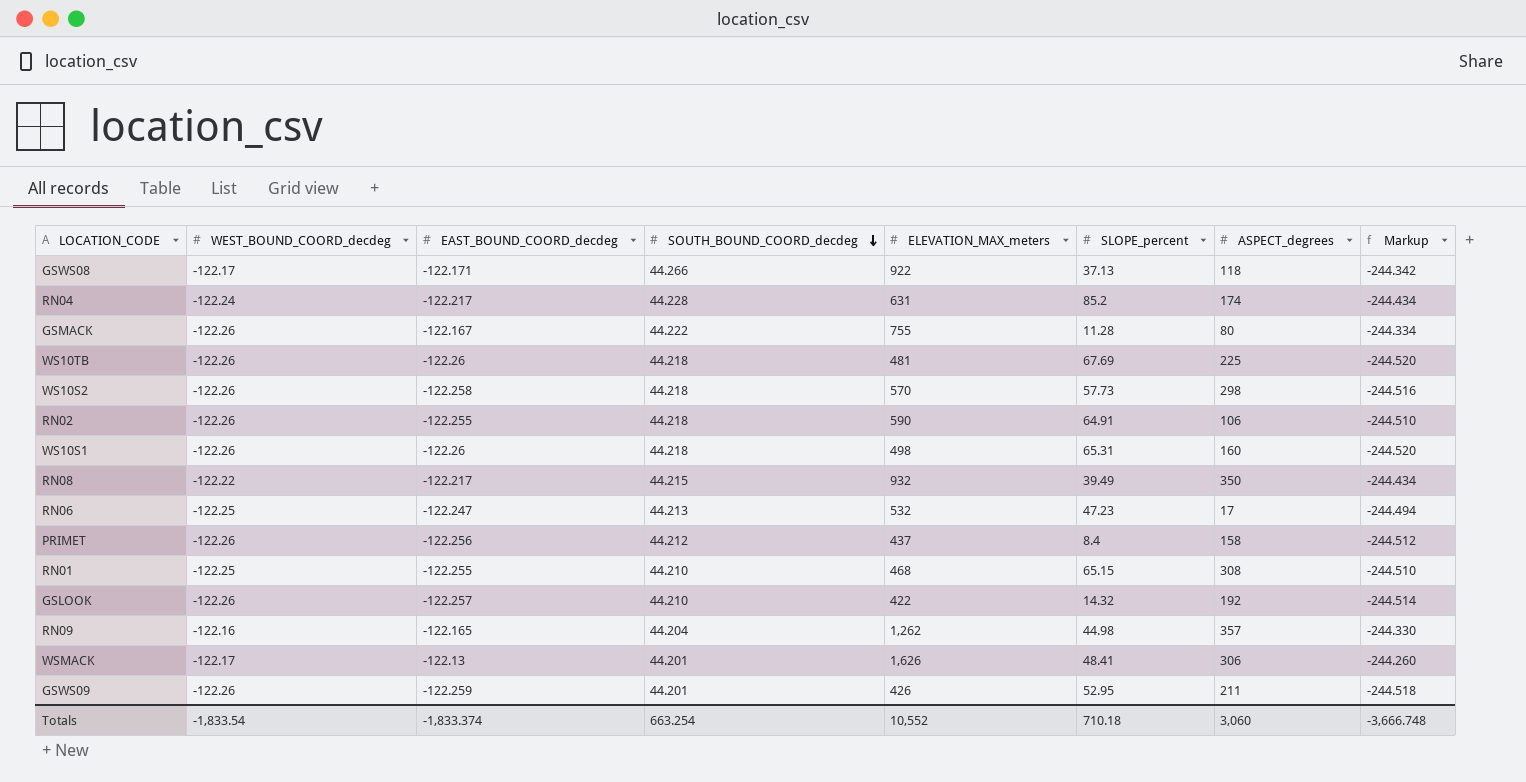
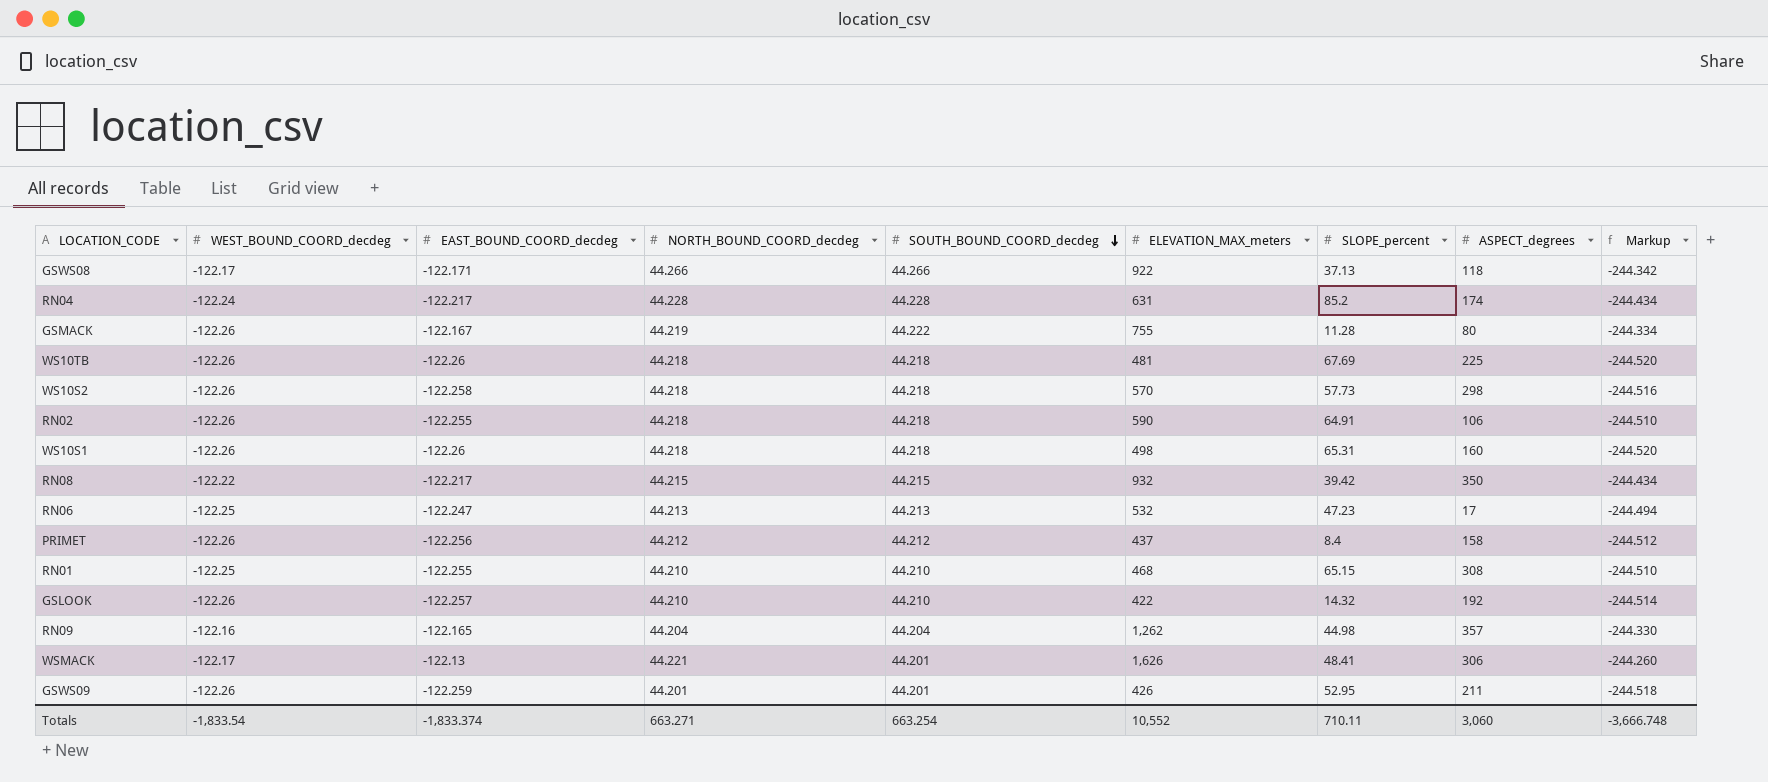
column NORTH_BOUND_COORD_decdeg | position: none -> 4
RN08 | SLOPE_percent: 39.49 -> 39.42
Totals | SLOPE_percent: 710.18 -> 710.11

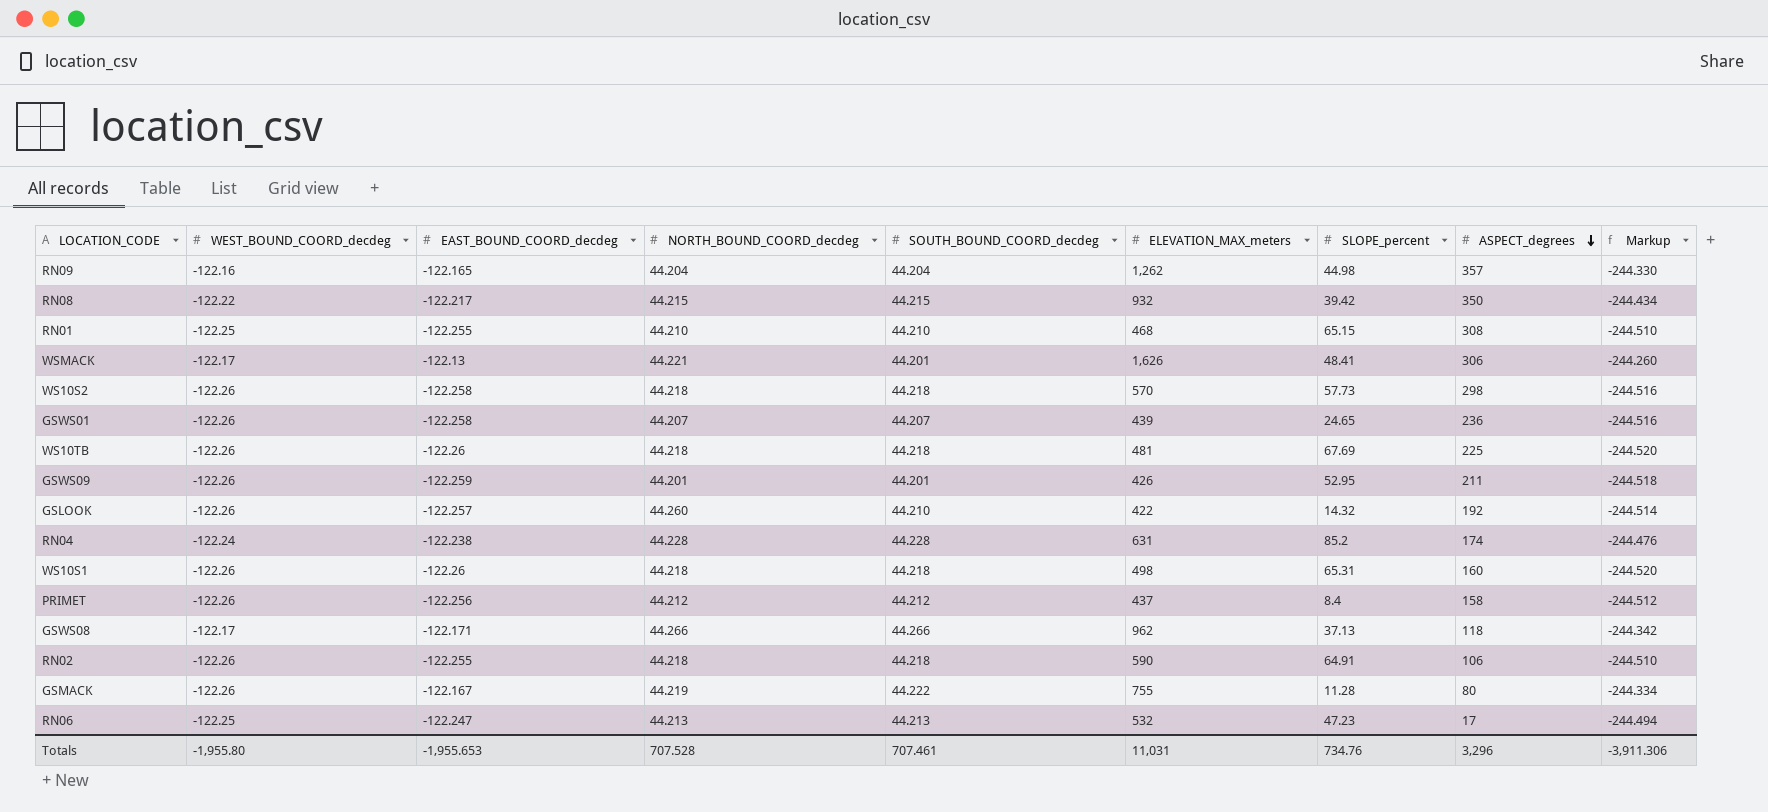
row order: SOUTH_BOUND_COORD_decdeg descending -> ASPECT_degrees descending
row GSWS01: none -> -122.26 | -122.258 | 44.207 | 44.207 | 439 | 24.65 | 236 | -244.516
GSLOOK | NORTH_BOUND_COORD_decdeg: 44.210 -> 44.260
RN04 | EAST_BOUND_COORD_decdeg: -122.217 -> -122.238
RN04 | Markup: -244.434 -> -244.476
GSWS08 | ELEVATION_MAX_meters: 922 -> 962
Totals | WEST_BOUND_COORD_decdeg: -1,833.54 -> -1,955.80
Totals | EAST_BOUND_COORD_decdeg: -1,833.374 -> -1,955.653
Totals | NORTH_BOUND_COORD_decdeg: 663.271 -> 707.528
Totals | SOUTH_BOUND_COORD_decdeg: 663.254 -> 707.461
Totals | ELEVATION_MAX_meters: 10,552 -> 11,031
Totals | SLOPE_percent: 710.11 -> 734.76
Totals | ASPECT_degrees: 3,060 -> 3,296
Totals | Markup: -3,666.748 -> -3,911.306

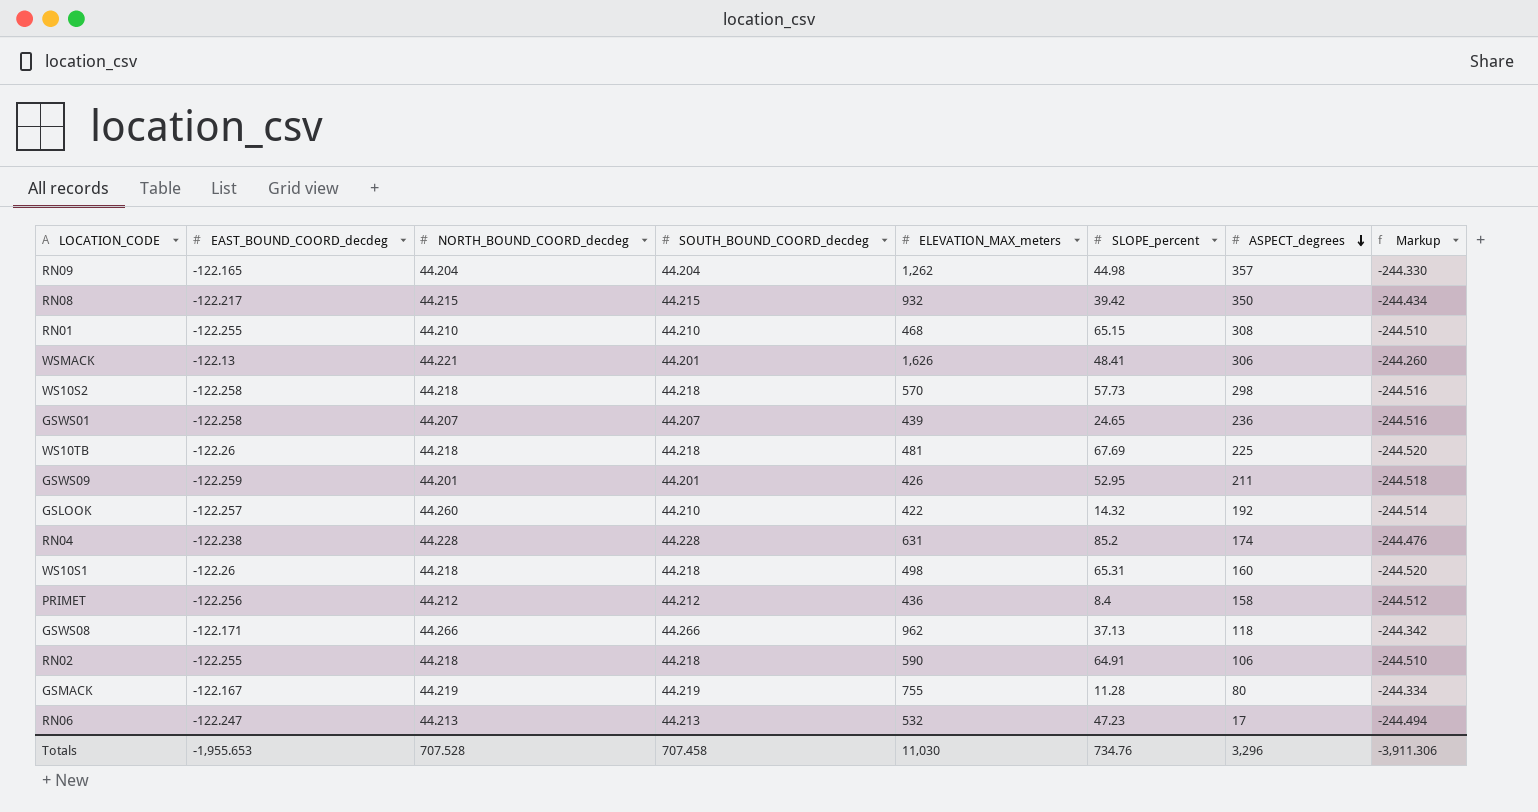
column WEST_BOUND_COORD_decdeg | position: 2 -> none
PRIMET | ELEVATION_MAX_meters: 437 -> 436
GSMACK | SOUTH_BOUND_COORD_decdeg: 44.222 -> 44.219
Totals | SOUTH_BOUND_COORD_decdeg: 707.461 -> 707.458
Totals | ELEVATION_MAX_meters: 11,031 -> 11,030

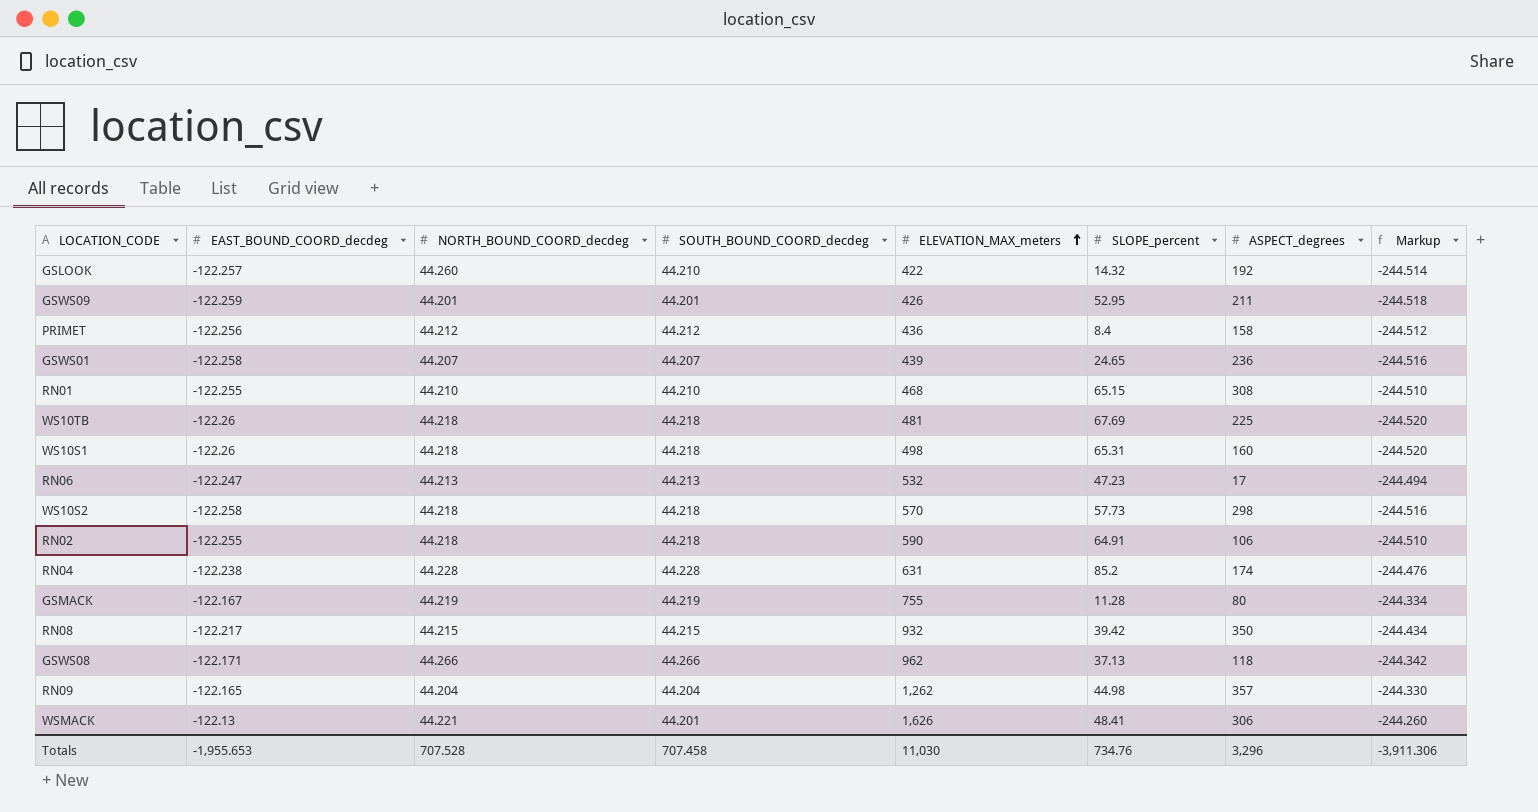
row order: ASPECT_degrees descending -> ELEVATION_MAX_meters ascending

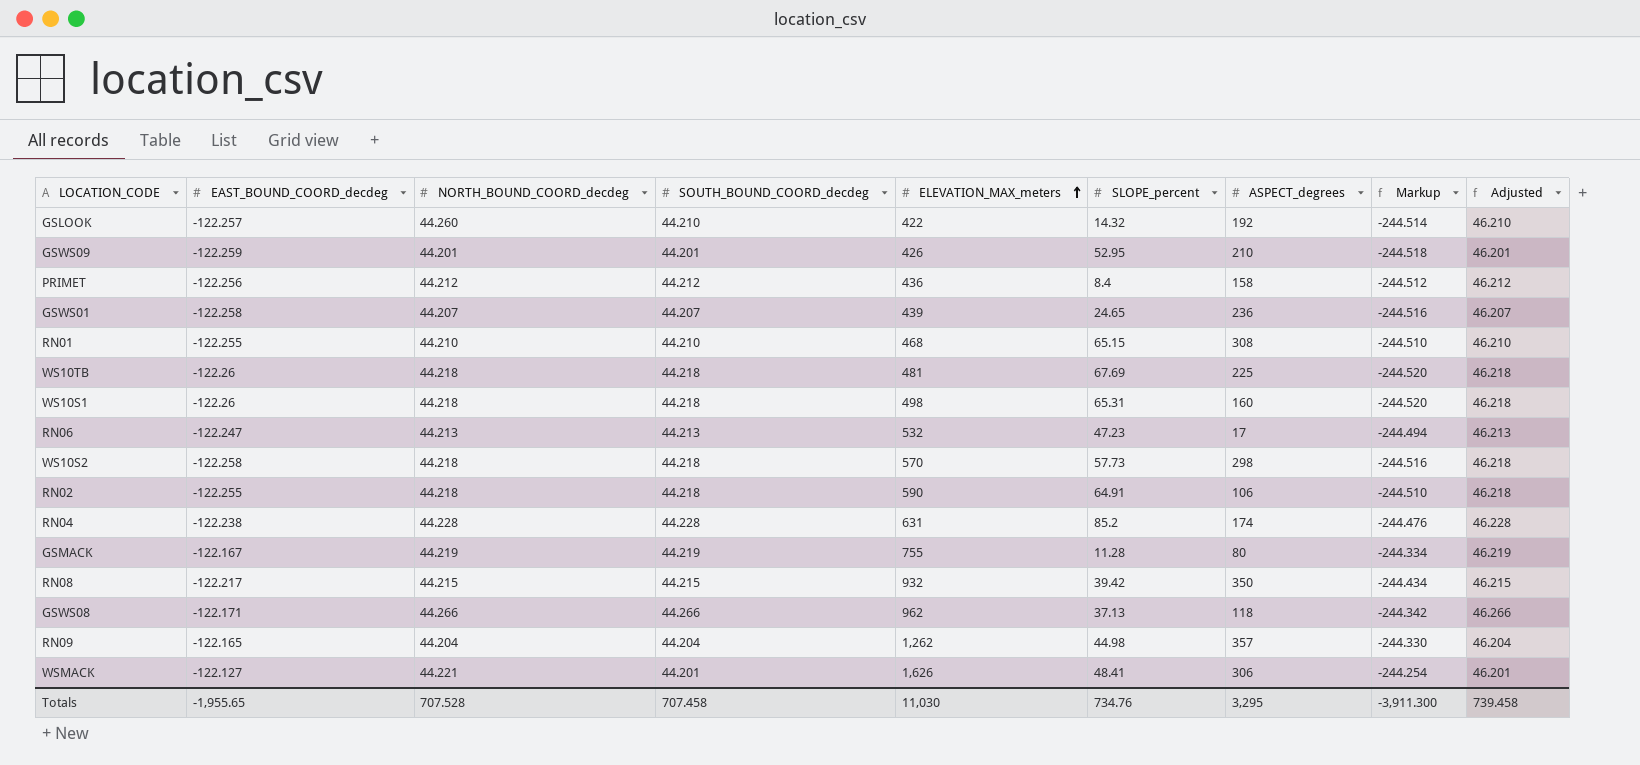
column Adjusted | formula: none -> [SOUTH_BOUND_COORD_decdeg] + 2
GSWS09 | ASPECT_degrees: 211 -> 210
WSMACK | EAST_BOUND_COORD_decdeg: -122.13 -> -122.127
WSMACK | Markup: -244.260 -> -244.254
Totals | EAST_BOUND_COORD_decdeg: -1,955.653 -> -1,955.65
Totals | ASPECT_degrees: 3,296 -> 3,295
Totals | Markup: -3,911.306 -> -3,911.300

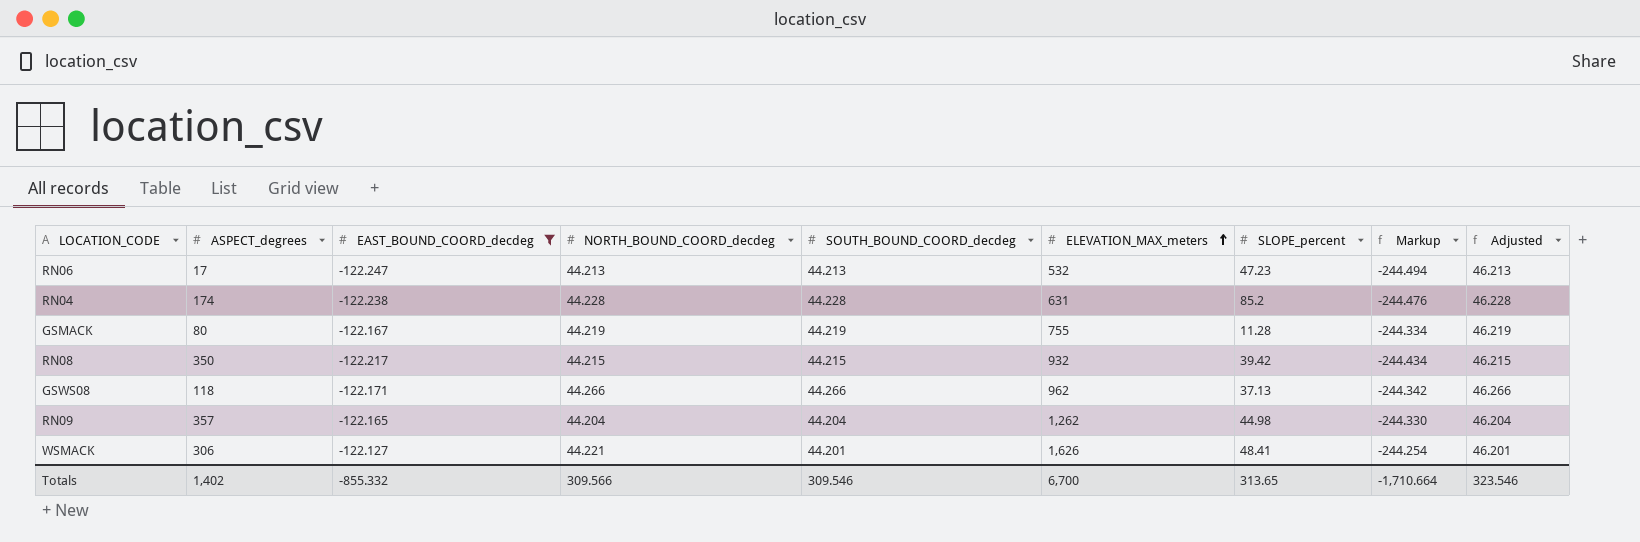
filter: none -> EAST_BOUND_COORD_decdeg >= -122.247
column ASPECT_degrees | position: 7 -> 2
Totals | ASPECT_degrees: 3,295 -> 1,402
Totals | EAST_BOUND_COORD_decdeg: -1,955.65 -> -855.332
Totals | NORTH_BOUND_COORD_decdeg: 707.528 -> 309.566
Totals | SOUTH_BOUND_COORD_decdeg: 707.458 -> 309.546
Totals | ELEVATION_MAX_meters: 11,030 -> 6,700
Totals | SLOPE_percent: 734.76 -> 313.65
Totals | Markup: -3,911.300 -> -1,710.664
Totals | Adjusted: 739.458 -> 323.546

